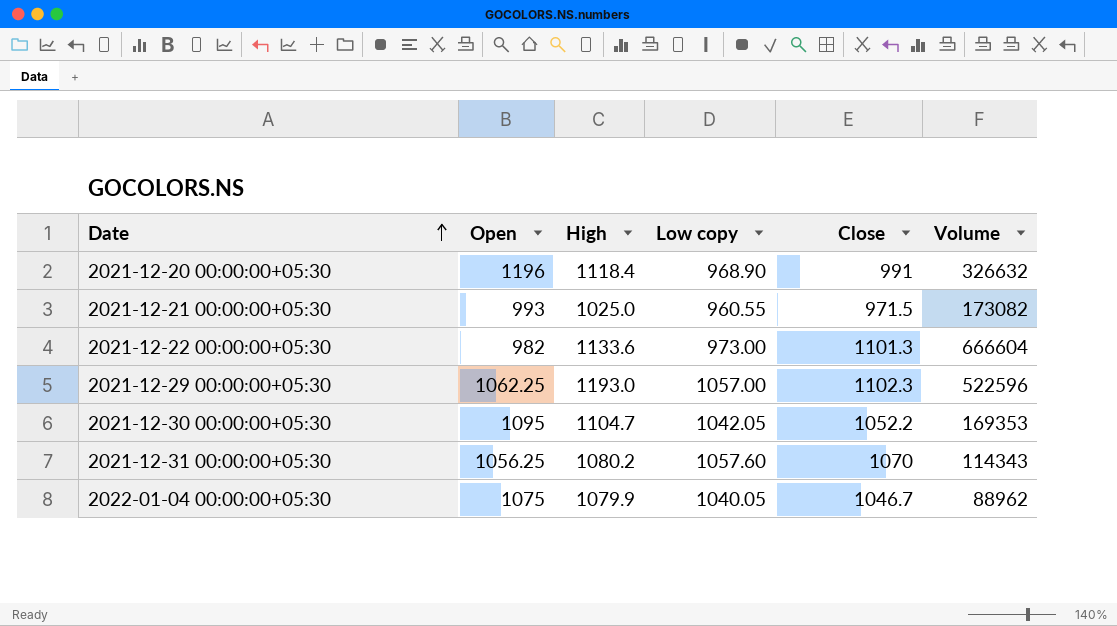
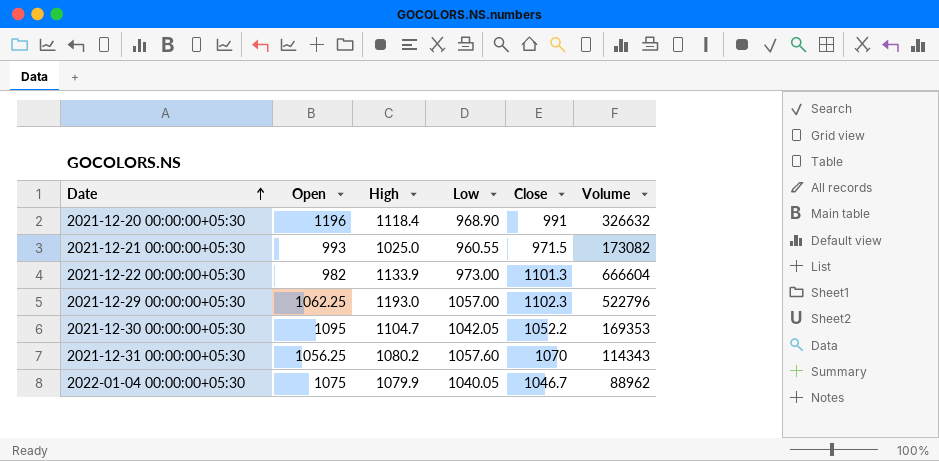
column name: Low copy -> Low
2021-12-22 00:00:00+05:30 | High: 1133.6 -> 1133.9
2021-12-29 00:00:00+05:30 | Volume: 522596 -> 522796

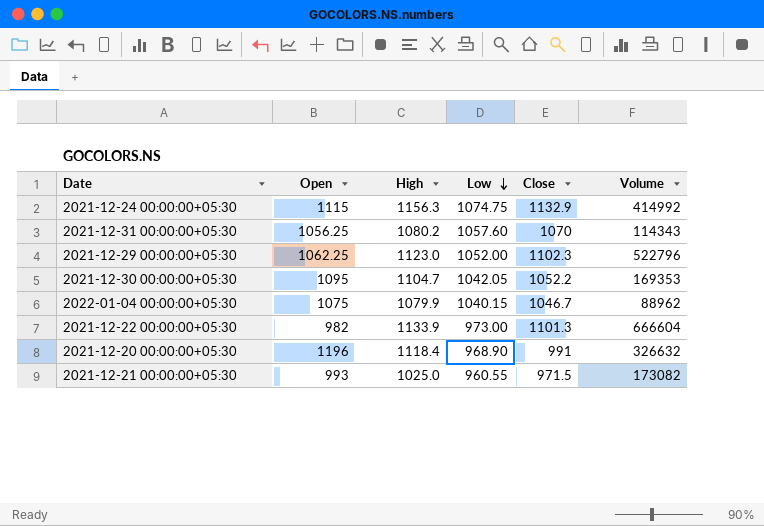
row order: Date ascending -> Low descending
row 2021-12-24 00:00:00+05:30: none -> 1115 | 1156.3 | 1074.75 | 1132.9 | 414992
2021-12-29 00:00:00+05:30 | High: 1193.0 -> 1123.0
2021-12-29 00:00:00+05:30 | Low: 1057.00 -> 1052.00
2022-01-04 00:00:00+05:30 | Low: 1040.05 -> 1040.15

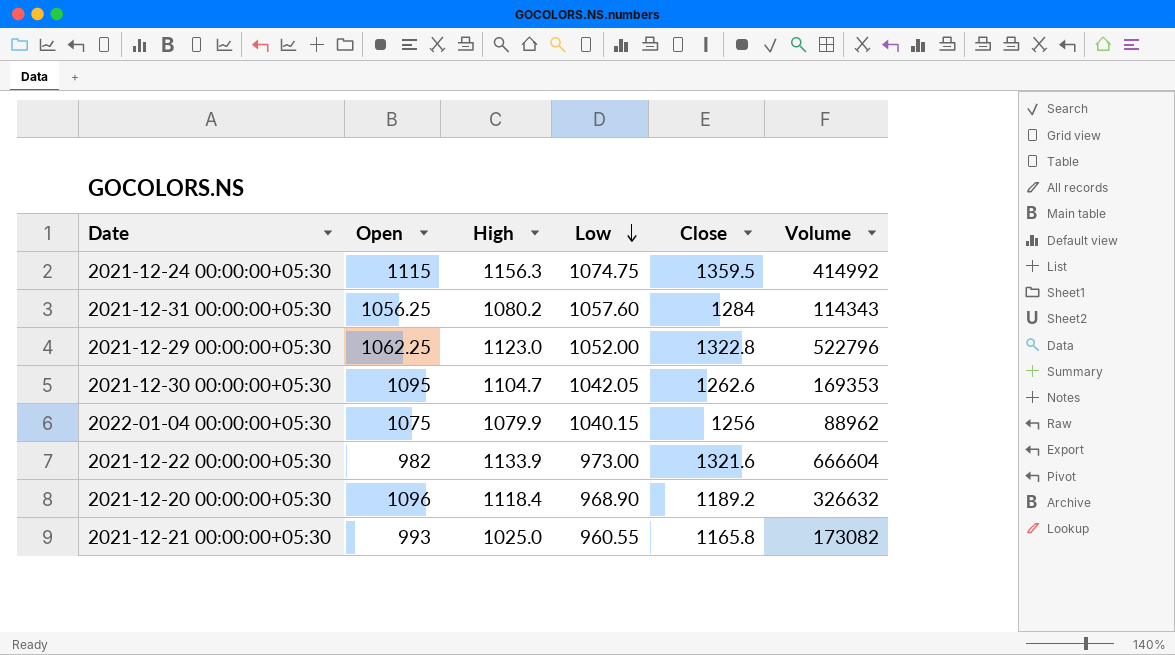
2021-12-24 00:00:00+05:30 | Close: 1132.9 -> 1359.5
2021-12-31 00:00:00+05:30 | Close: 1070 -> 1284
2021-12-29 00:00:00+05:30 | Close: 1102.3 -> 1322.8
2021-12-30 00:00:00+05:30 | Close: 1052.2 -> 1262.6
2022-01-04 00:00:00+05:30 | Close: 1046.7 -> 1256
2021-12-22 00:00:00+05:30 | Close: 1101.3 -> 1321.6
2021-12-20 00:00:00+05:30 | Open: 1196 -> 1096
2021-12-20 00:00:00+05:30 | Close: 991 -> 1189.2
2021-12-21 00:00:00+05:30 | Close: 971.5 -> 1165.8

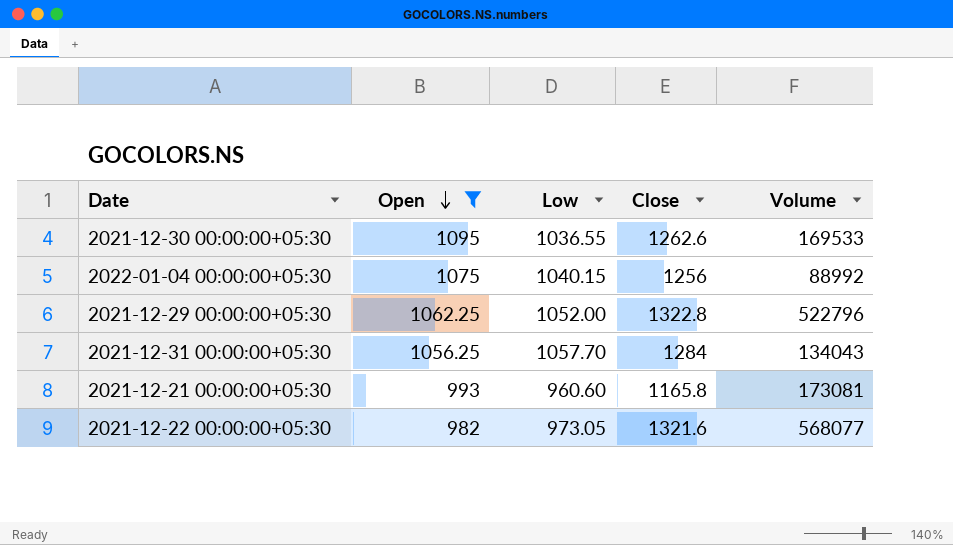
filter: none -> Open <= 1095
row order: Low descending -> Open descending
column High | position: 3 -> none
2021-12-30 00:00:00+05:30 | Low: 1042.05 -> 1036.55
2021-12-30 00:00:00+05:30 | Volume: 169353 -> 169533
2022-01-04 00:00:00+05:30 | Volume: 88962 -> 88992
2021-12-31 00:00:00+05:30 | Low: 1057.60 -> 1057.70
2021-12-31 00:00:00+05:30 | Volume: 114343 -> 134043
2021-12-21 00:00:00+05:30 | Low: 960.55 -> 960.60
2021-12-21 00:00:00+05:30 | Volume: 173082 -> 173081
2021-12-22 00:00:00+05:30 | Low: 973.00 -> 973.05
2021-12-22 00:00:00+05:30 | Volume: 666604 -> 568077

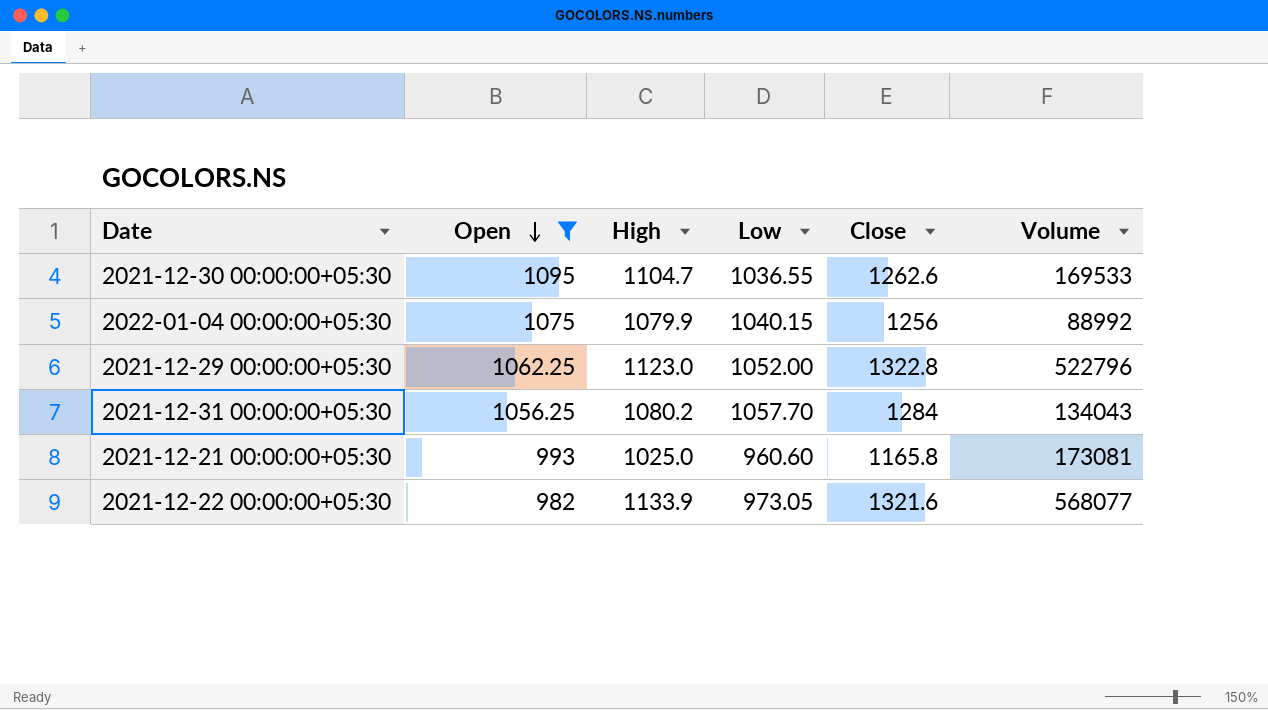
column High | position: none -> 3

